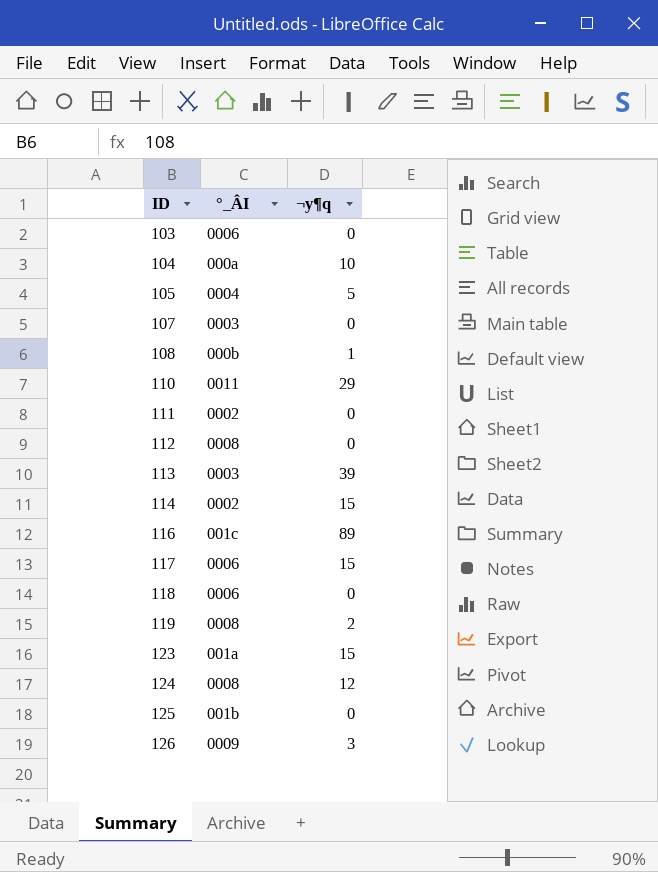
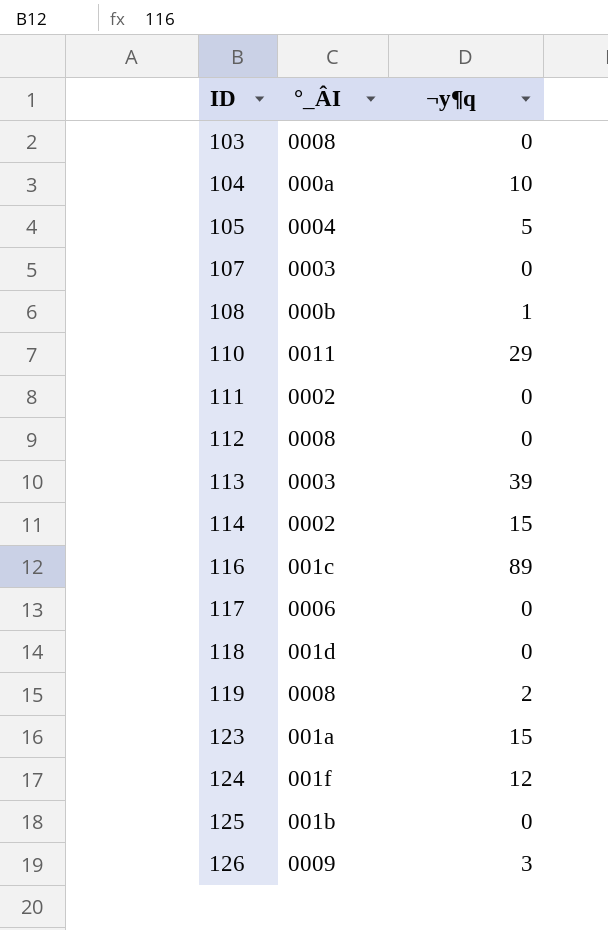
103 | °_ÂI: 0006 -> 0008
117 | ¬y¶q: 15 -> 0
118 | °_ÂI: 0006 -> 001d
124 | °_ÂI: 0008 -> 001f

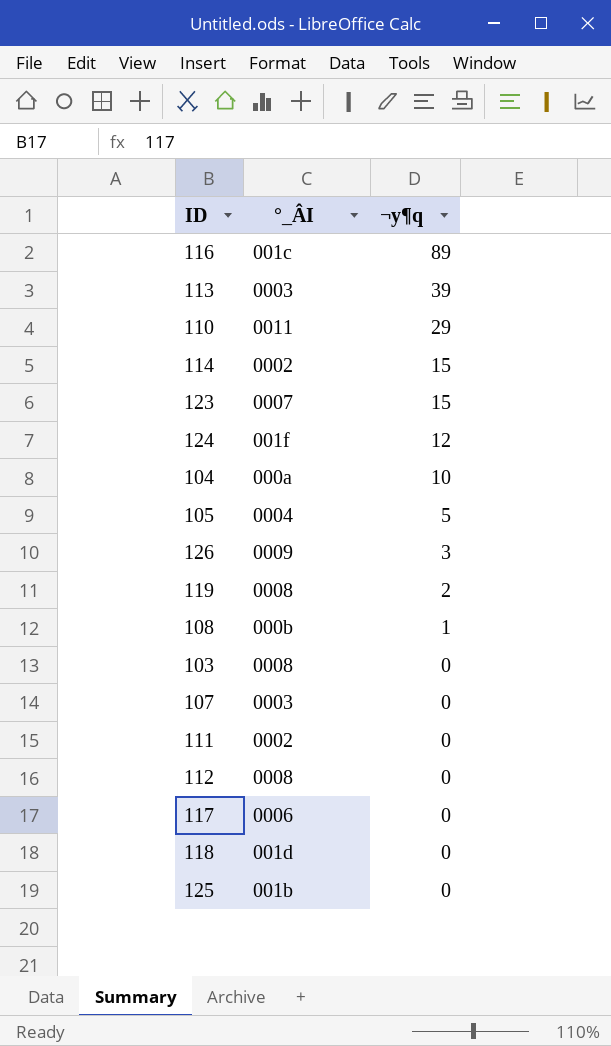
row order: ID ascending -> ¬y¶q descending
123 | °_ÂI: 001a -> 0007

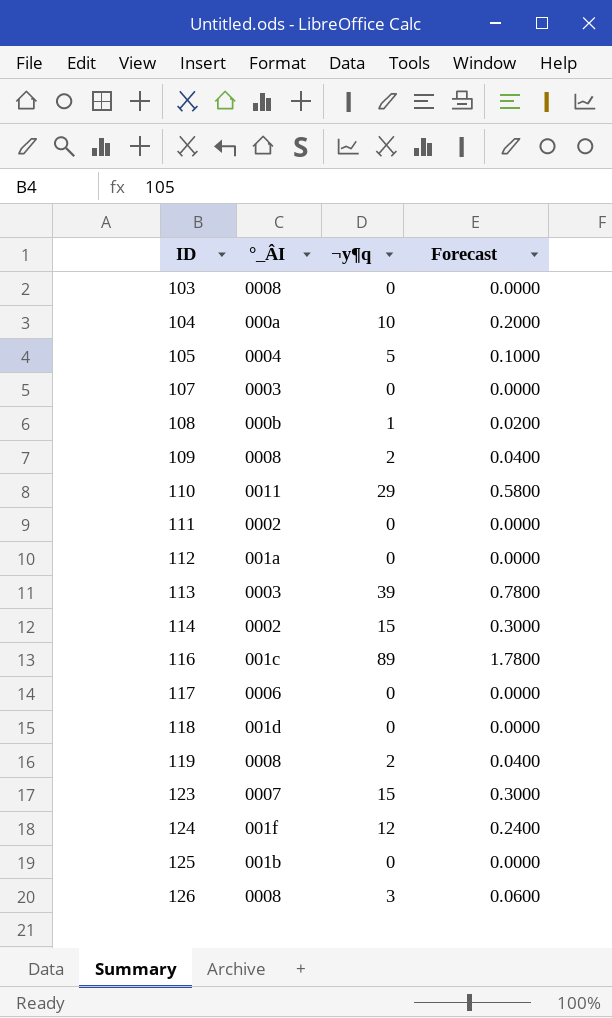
row order: ¬y¶q descending -> ID ascending
column Forecast | formula: none -> [¬y¶q] * 0.02
row 109: none -> 0008 | 2 | 0.0400
112 | °_ÂI: 0008 -> 001a
126 | °_ÂI: 0009 -> 0008

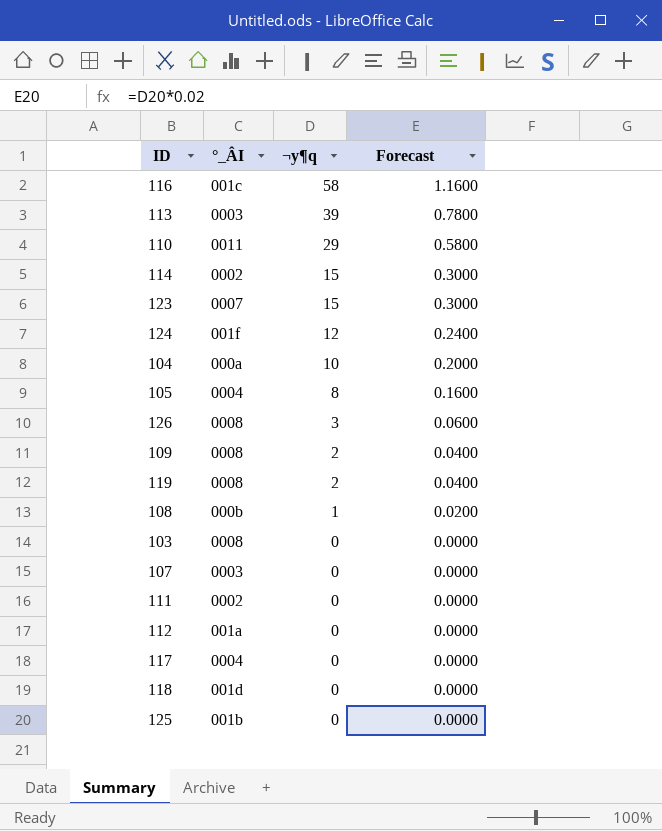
row order: ID ascending -> ¬y¶q descending
116 | ¬y¶q: 89 -> 58
116 | Forecast: 1.7800 -> 1.1600
105 | ¬y¶q: 5 -> 8
105 | Forecast: 0.1000 -> 0.1600
117 | °_ÂI: 0006 -> 0004

